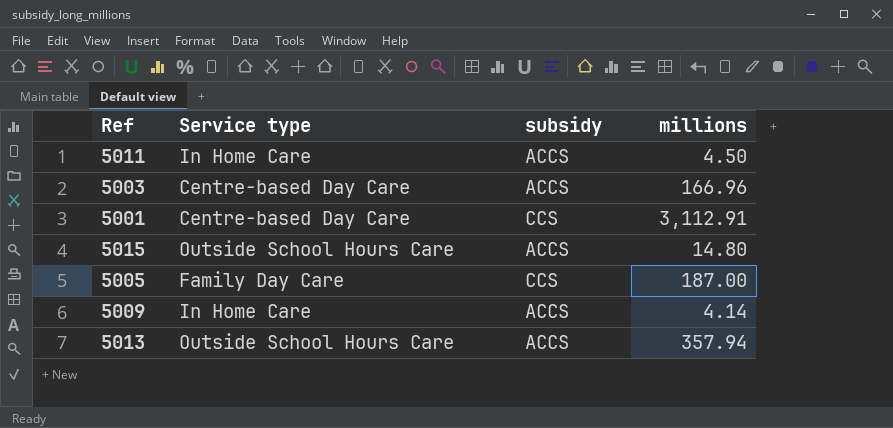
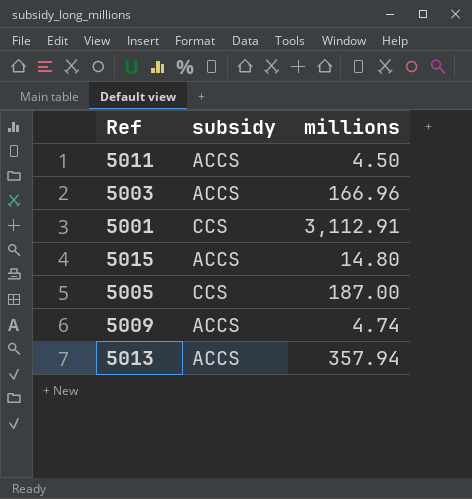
column Service type | position: 2 -> none
5009 | millions: 4.14 -> 4.74

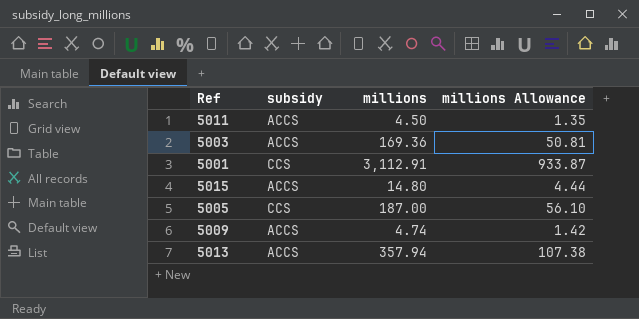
column millions Allowance | formula: none -> [millions] * 0.3
5003 | millions: 166.96 -> 169.36

